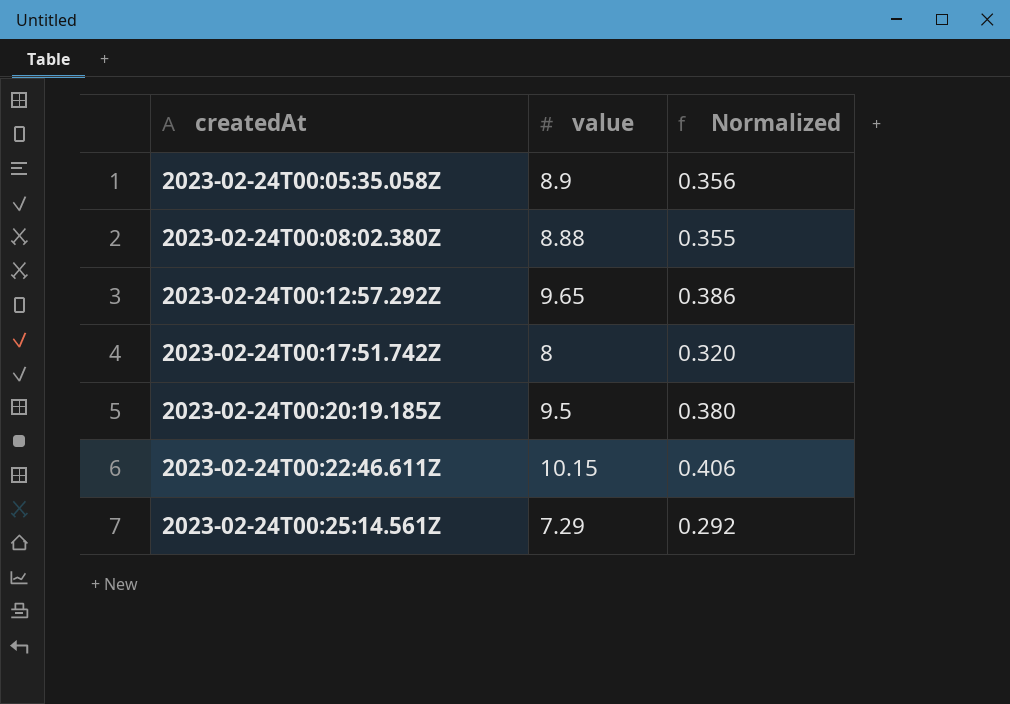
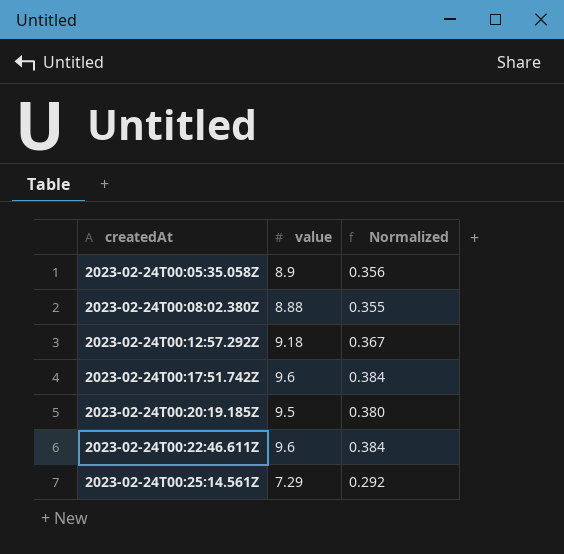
2023-02-24T00:12:57.292Z | value: 9.65 -> 9.18
2023-02-24T00:12:57.292Z | Normalized: 0.386 -> 0.367
2023-02-24T00:17:51.742Z | value: 8 -> 9.6
2023-02-24T00:17:51.742Z | Normalized: 0.320 -> 0.384
2023-02-24T00:22:46.611Z | value: 10.15 -> 9.6
2023-02-24T00:22:46.611Z | Normalized: 0.406 -> 0.384

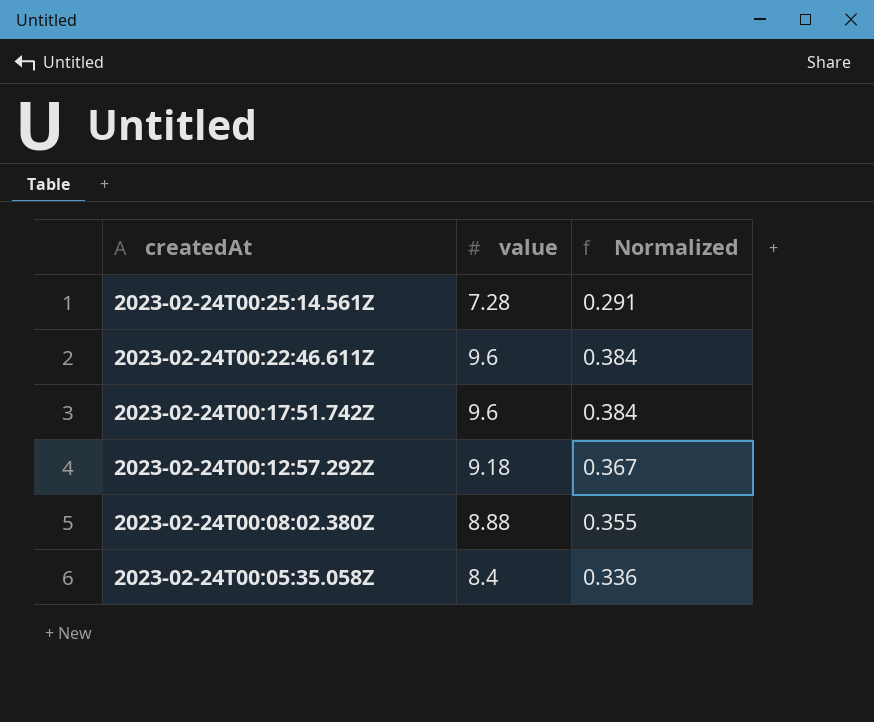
row order: createdAt ascending -> createdAt descending
row 2023-02-24T00:20:19.185Z: 9.5 | 0.380 -> none
2023-02-24T00:25:14.561Z | value: 7.29 -> 7.28
2023-02-24T00:25:14.561Z | Normalized: 0.292 -> 0.291
2023-02-24T00:05:35.058Z | value: 8.9 -> 8.4
2023-02-24T00:05:35.058Z | Normalized: 0.356 -> 0.336

